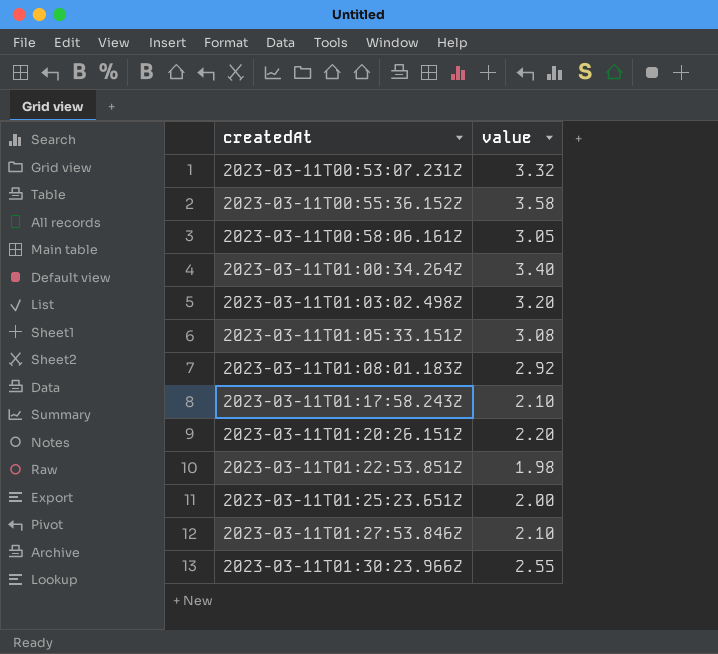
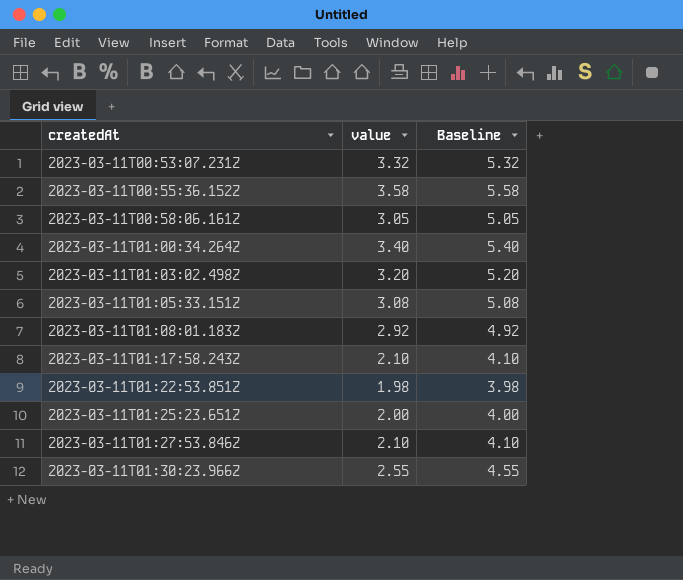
column Baseline | formula: none -> [value] + 2
row 2023-03-11T01:20:26.151Z: 2.20 -> none

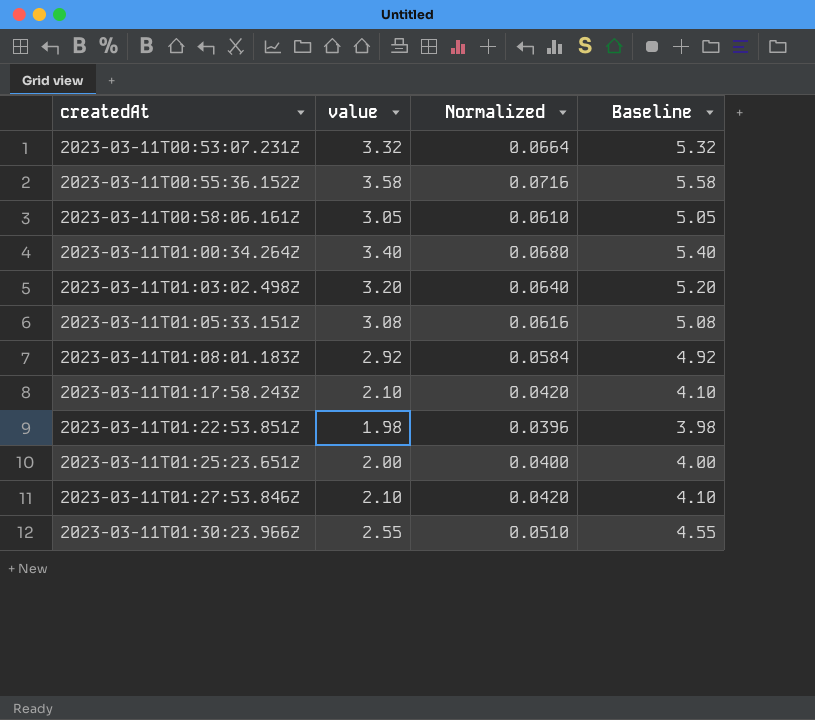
column Normalized | formula: none -> [value] * 0.02

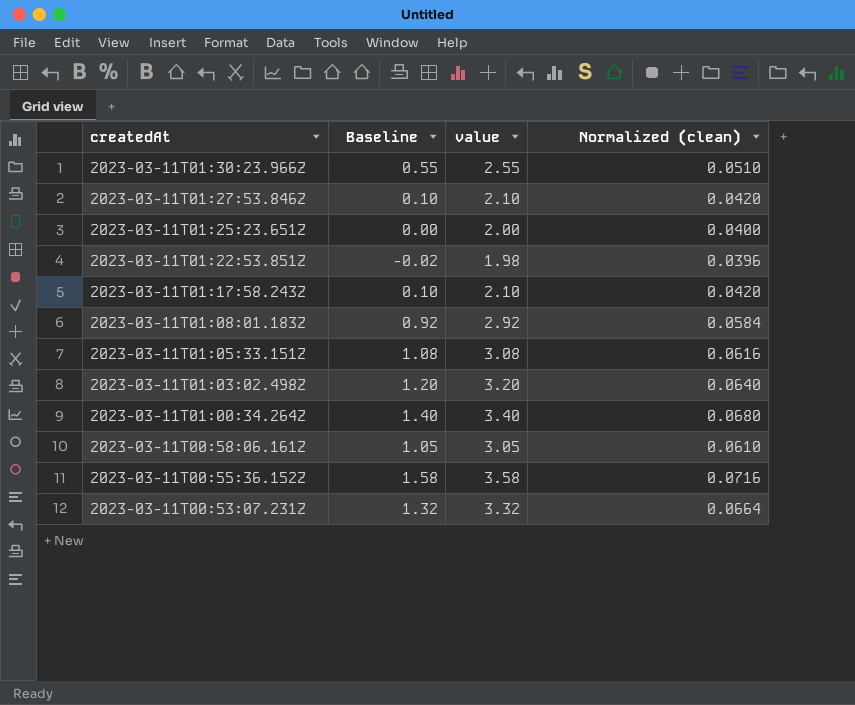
row order: createdAt ascending -> createdAt descending
column Baseline | formula: [value] + 2 -> [value] - 2
column Baseline | position: 4 -> 2
column name: Normalized -> Normalized (clean)

